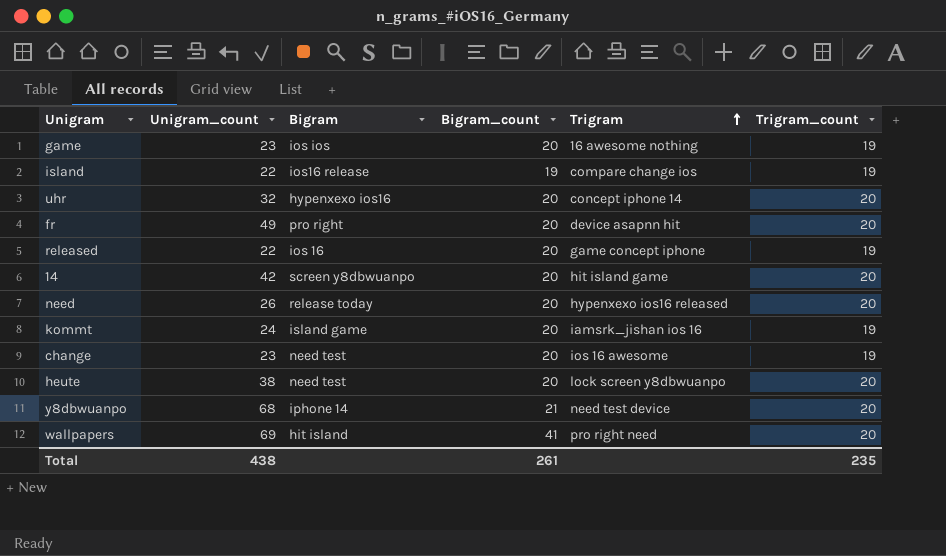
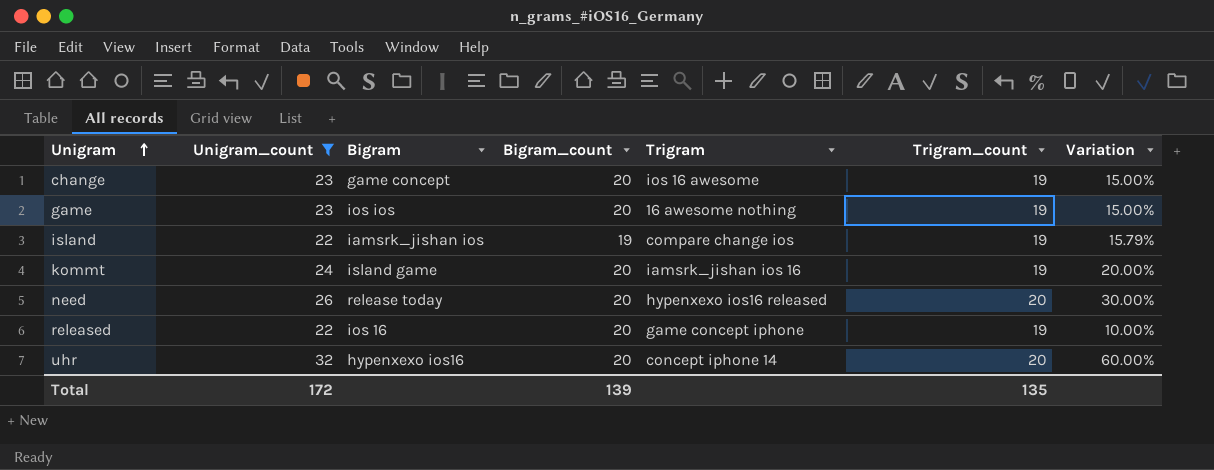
filter: none -> Unigram_count <= 32
row order: Trigram ascending -> Unigram ascending
column Variation | formula: none -> ([Unigram_count] - [Bigram_count]) / [Bigram_count]
change | Bigram: need test -> game concept
island | Bigram: ios16 release -> iamsrk_jishan ios
Total | Unigram_count: 438 -> 172
Total | Bigram_count: 261 -> 139
Total | Trigram_count: 235 -> 135

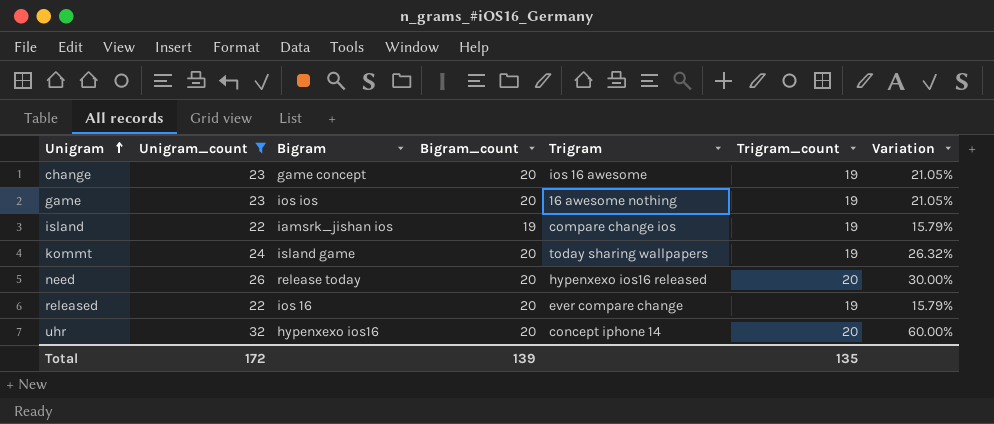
column Variation | formula: ([Unigram_count] - [Bigram_count]) / [Bigram_count] -> ([Unigram_count] - [Trigram_count]) / [Trigram_count]
kommt | Trigram: iamsrk_jishan ios 16 -> today sharing wallpapers
released | Trigram: game concept iphone -> ever compare change

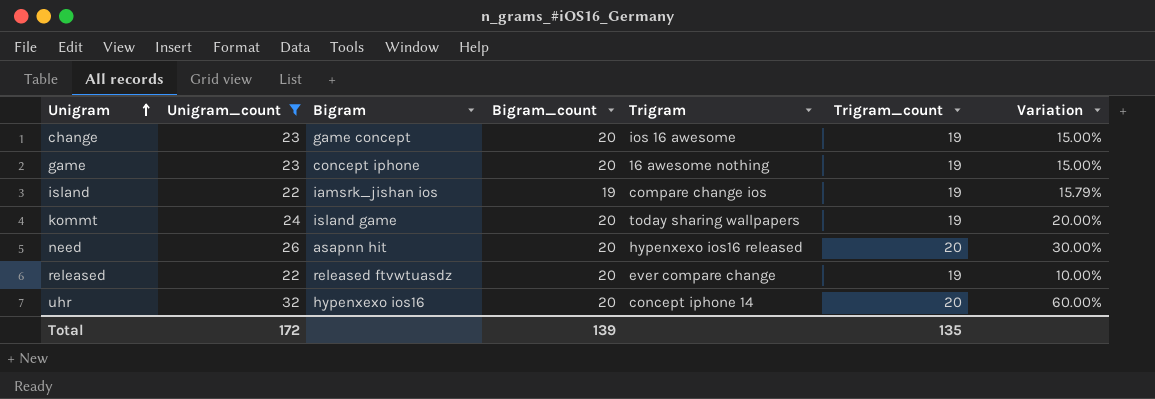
column Variation | formula: ([Unigram_count] - [Trigram_count]) / [Trigram_count] -> ([Unigram_count] - [Bigram_count]) / [Bigram_count]
game | Bigram: ios ios -> concept iphone
need | Bigram: release today -> asapnn hit
released | Bigram: ios 16 -> released ftvwtuasdz

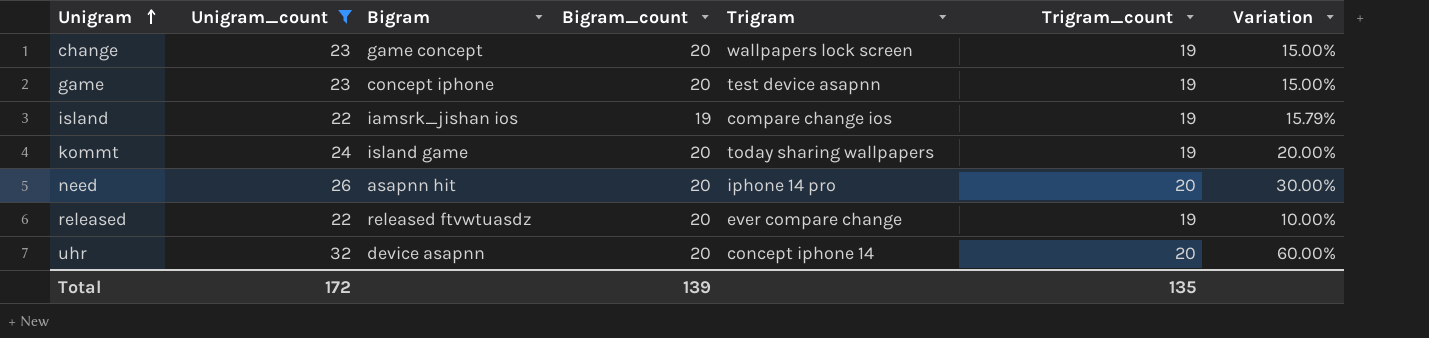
change | Trigram: ios 16 awesome -> wallpapers lock screen
game | Trigram: 16 awesome nothing -> test device asapnn
need | Trigram: hypenxexo ios16 released -> iphone 14 pro
uhr | Bigram: hypenxexo ios16 -> device asapnn

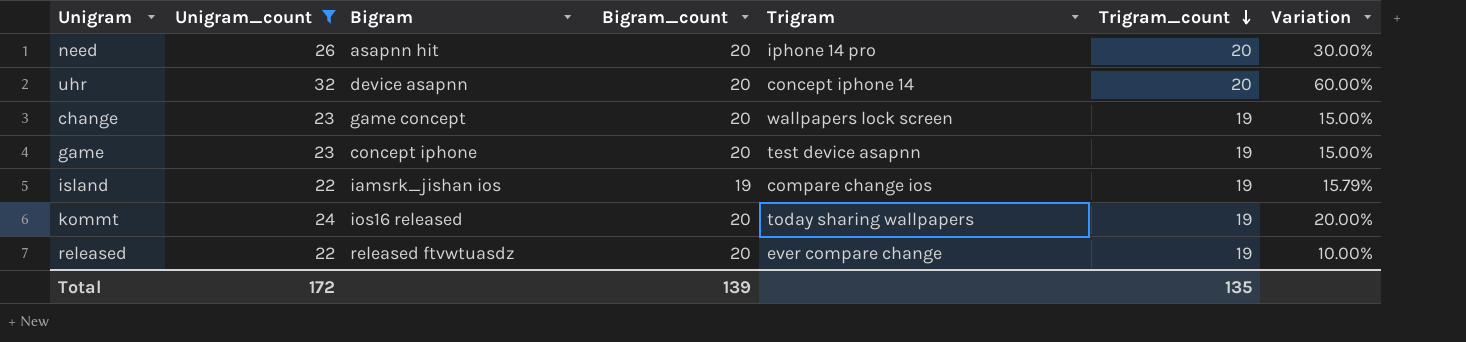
row order: Unigram ascending -> Trigram_count descending
kommt | Bigram: island game -> ios16 released

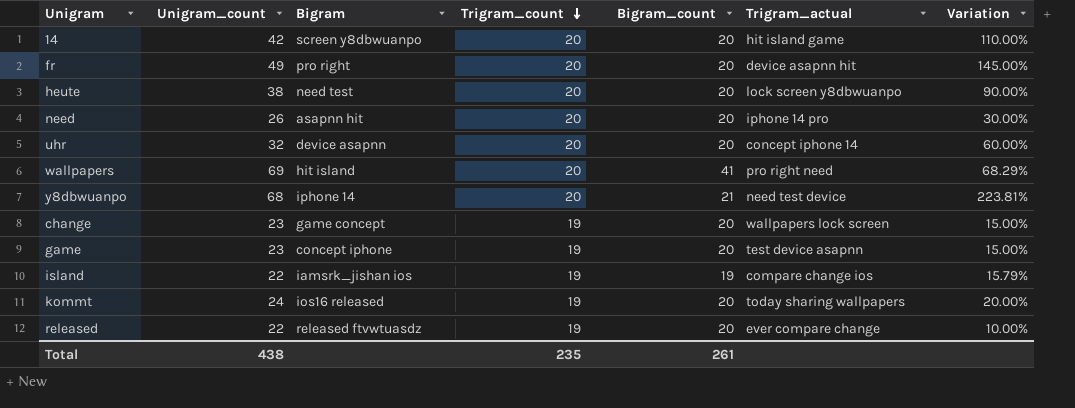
filter: Unigram_count <= 32 -> none
column Trigram_count | position: 6 -> 4
column name: Trigram -> Trigram_actual
Total | Unigram_count: 172 -> 438
Total | Trigram_count: 135 -> 235
Total | Bigram_count: 139 -> 261

